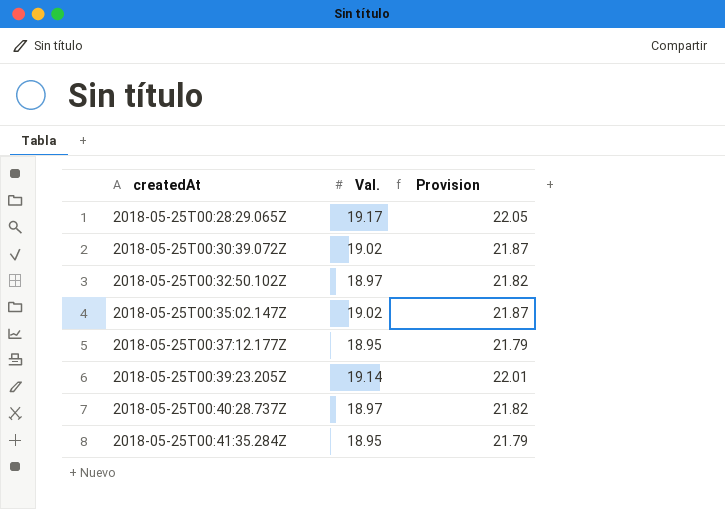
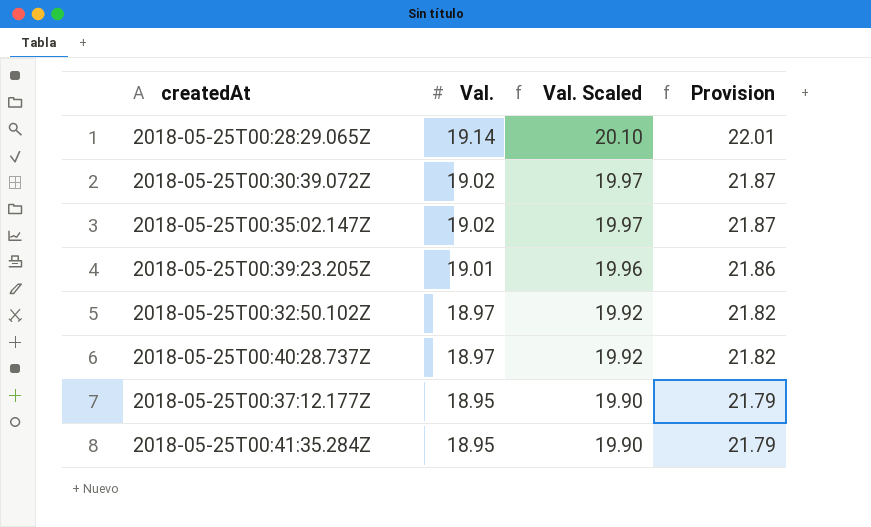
row order: createdAt ascending -> Val. descending
column Val. Scaled | formula: none -> [Val.] * 1.05
2018-05-25T00:28:29.065Z | Val.: 19.17 -> 19.14
2018-05-25T00:28:29.065Z | Provision: 22.05 -> 22.01
2018-05-25T00:39:23.205Z | Val.: 19.14 -> 19.01
2018-05-25T00:39:23.205Z | Provision: 22.01 -> 21.86

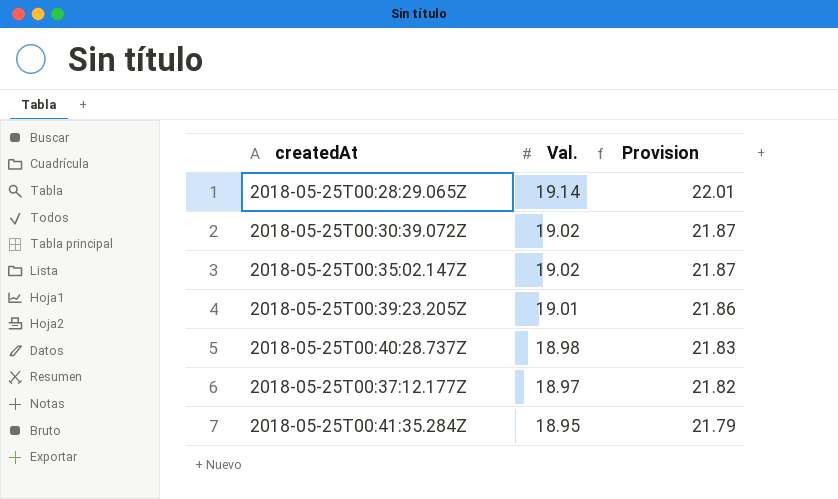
column Val. Scaled | formula: [Val.] * 1.05 -> none
row 2018-05-25T00:32:50.102Z: 18.97 | 19.92 | 21.82 -> none
2018-05-25T00:40:28.737Z | Val.: 18.97 -> 18.98
2018-05-25T00:40:28.737Z | Provision: 21.82 -> 21.83
2018-05-25T00:37:12.177Z | Val.: 18.95 -> 18.97
2018-05-25T00:37:12.177Z | Provision: 21.79 -> 21.82

